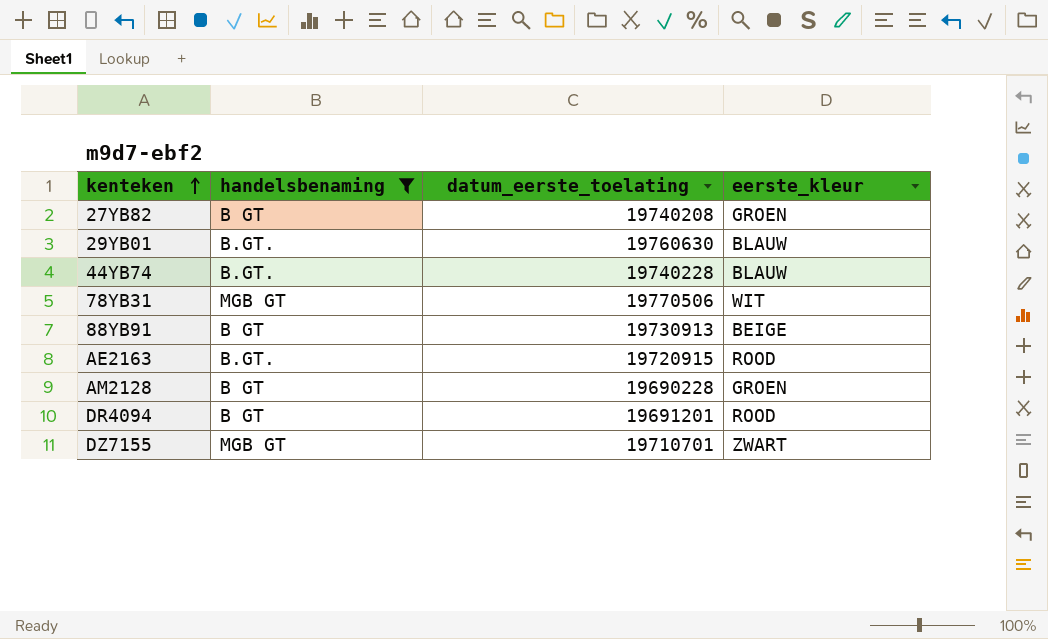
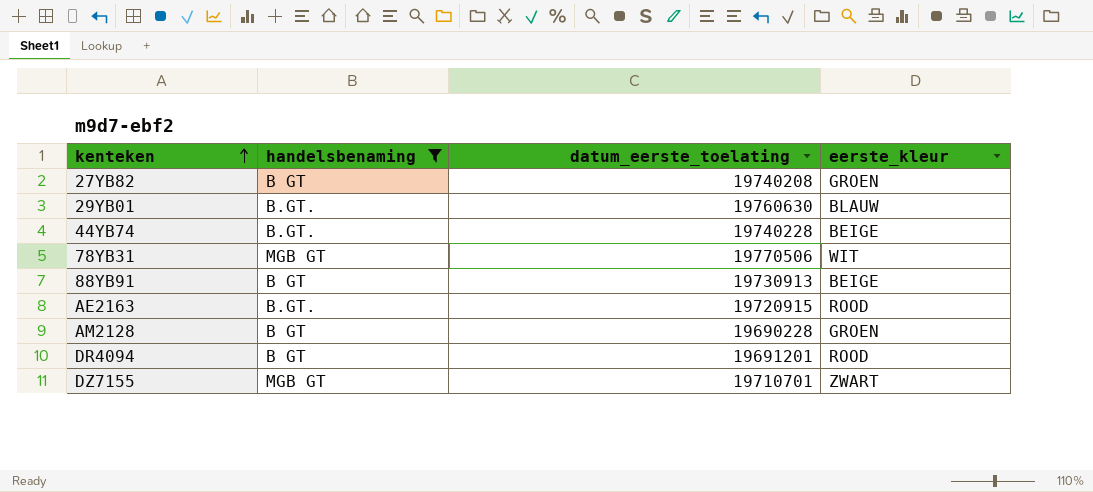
44YB74 | eerste_kleur: BLAUW -> BEIGE

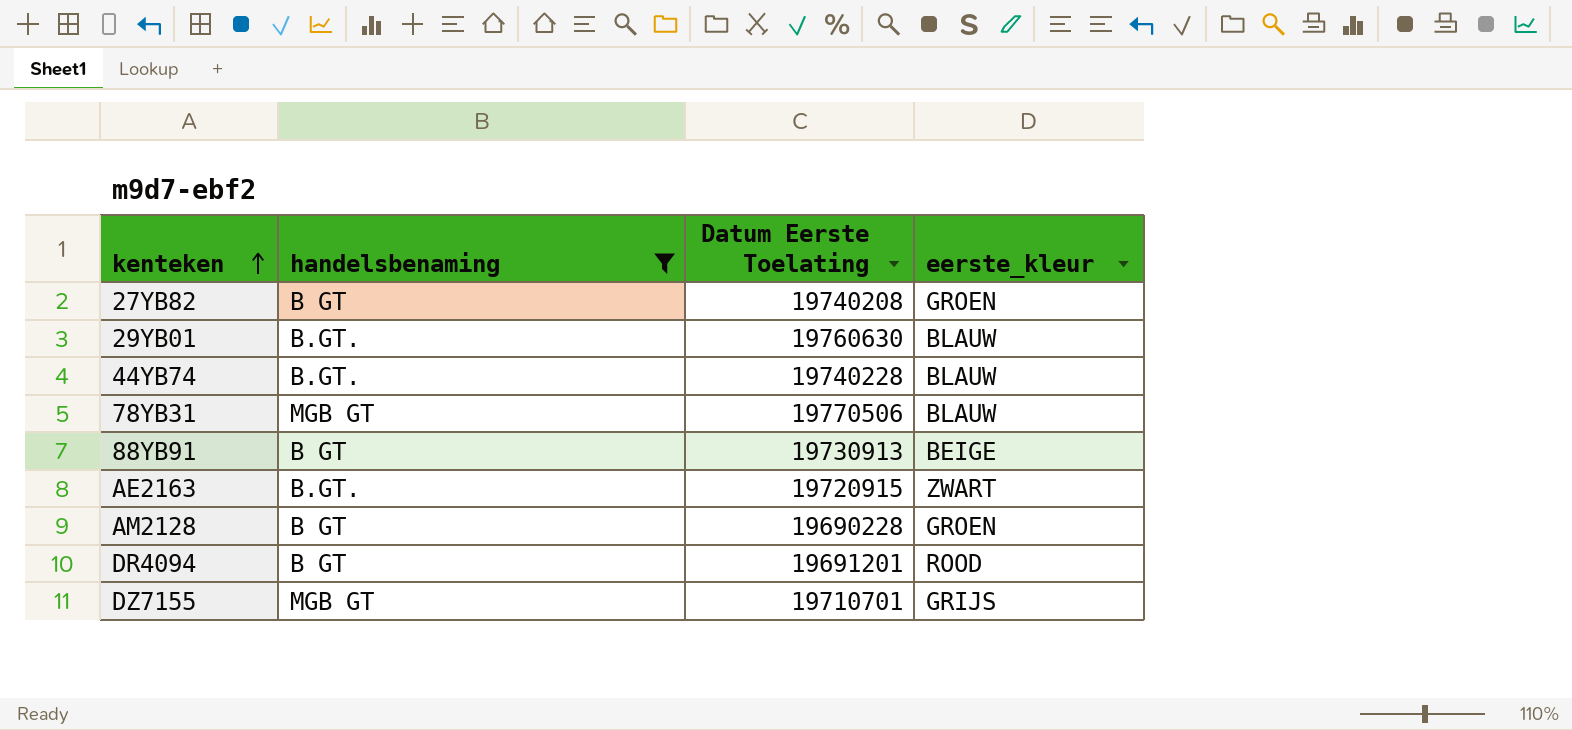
column name: datum_eerste_toelating -> Datum Eerste Toelating
44YB74 | eerste_kleur: BEIGE -> BLAUW
78YB31 | eerste_kleur: WIT -> BLAUW
AE2163 | eerste_kleur: ROOD -> ZWART
DZ7155 | eerste_kleur: ZWART -> GRIJS

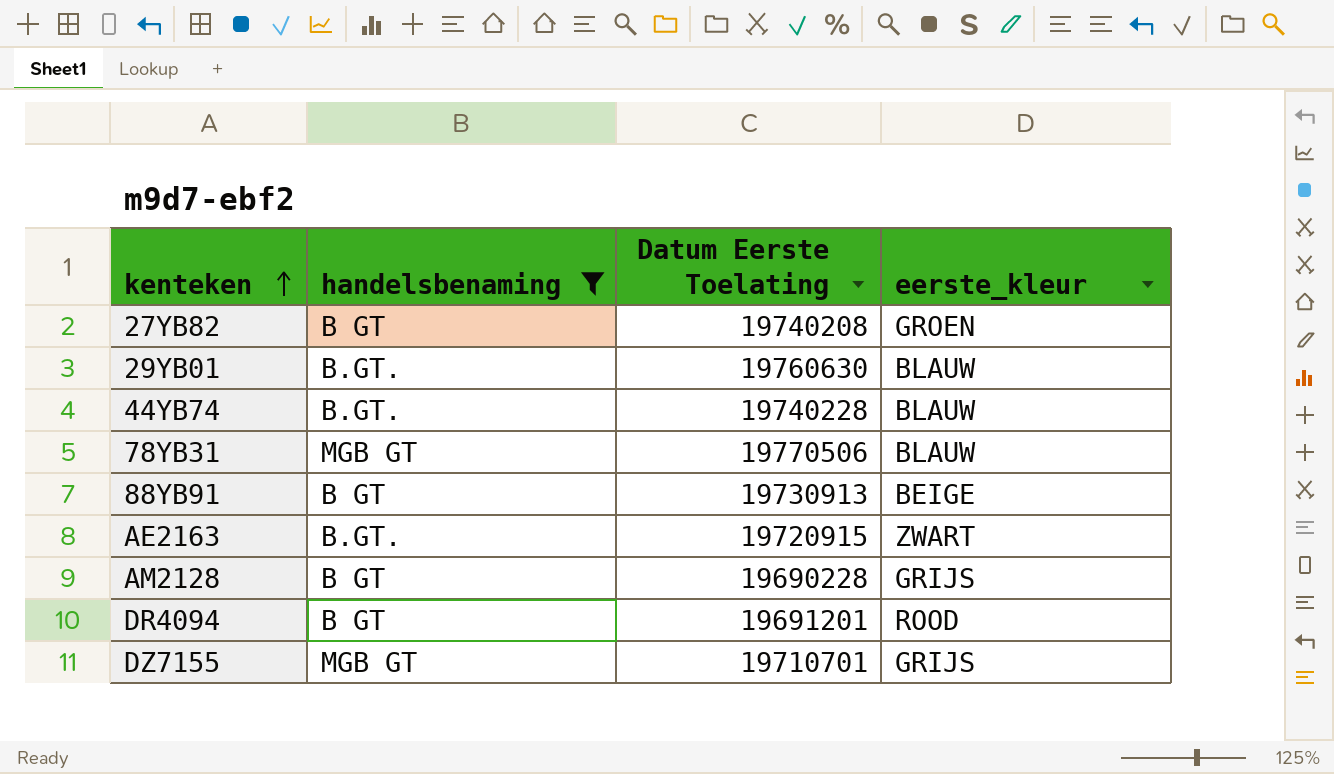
AM2128 | eerste_kleur: GROEN -> GRIJS

